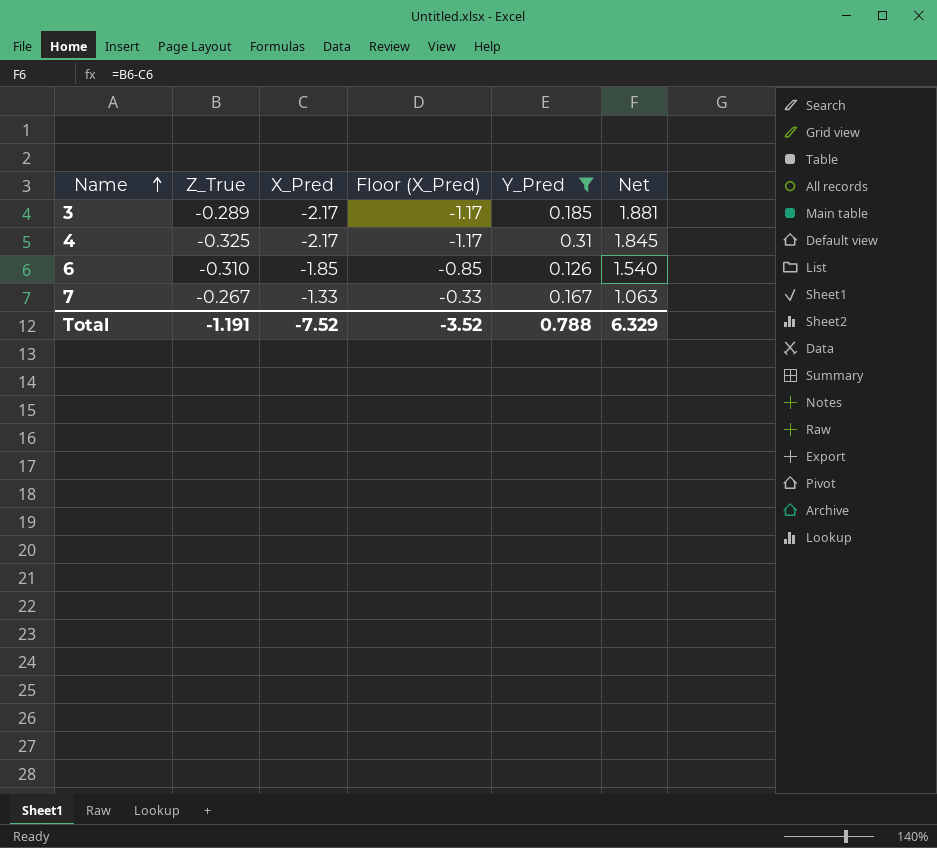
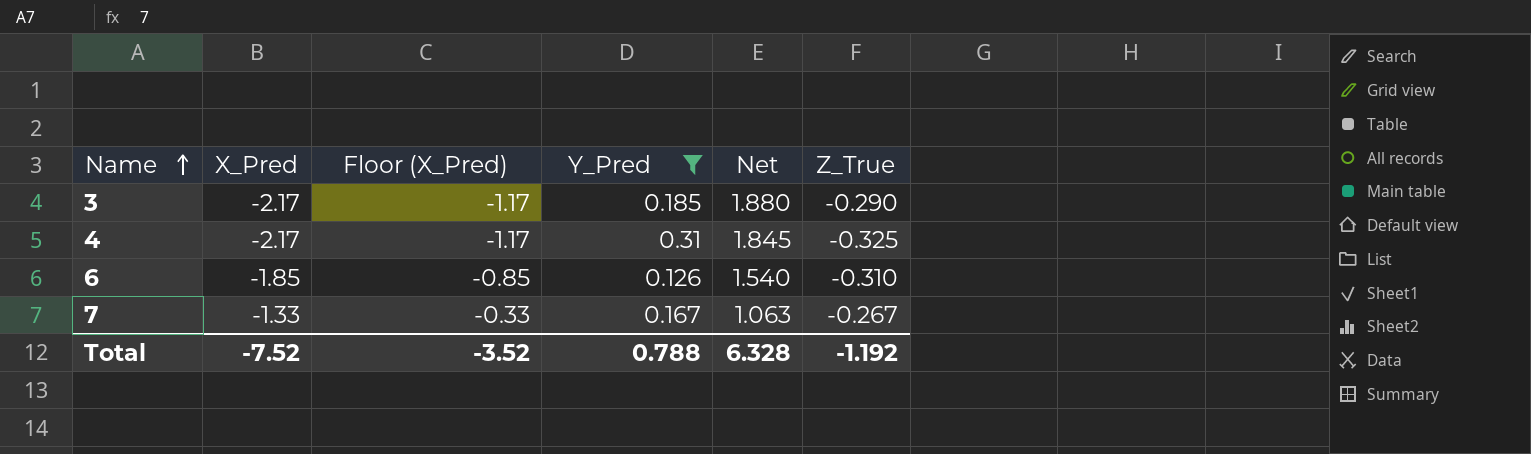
column Z_True | position: 2 -> 6
3 | Net: 1.881 -> 1.880
3 | Z_True: -0.289 -> -0.290
Total | Net: 6.329 -> 6.328
Total | Z_True: -1.191 -> -1.192

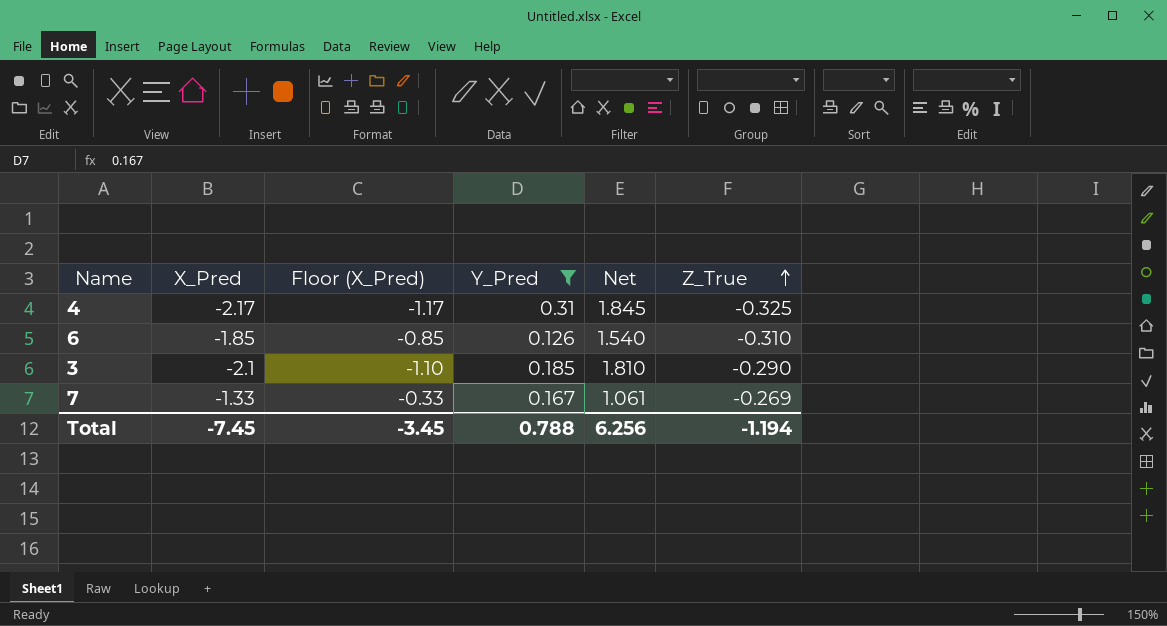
row order: Name ascending -> Z_True ascending
3 | X_Pred: -2.17 -> -2.1
3 | Floor (X_Pred): -1.17 -> -1.10
3 | Net: 1.880 -> 1.810
7 | Net: 1.063 -> 1.061
7 | Z_True: -0.267 -> -0.269
Total | X_Pred: -7.52 -> -7.45
Total | Floor (X_Pred): -3.52 -> -3.45
Total | Net: 6.328 -> 6.256
Total | Z_True: -1.192 -> -1.194

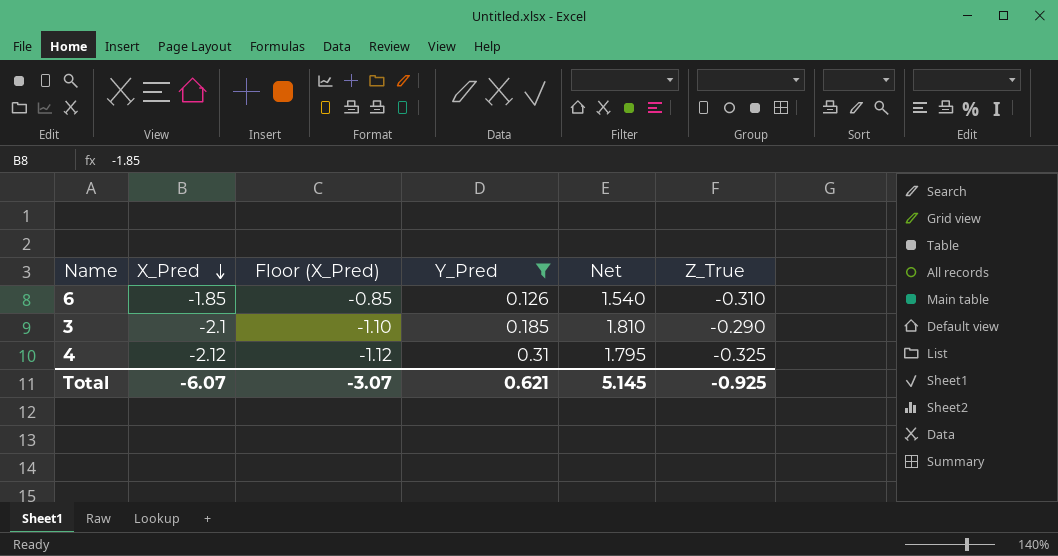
row order: Z_True ascending -> X_Pred descending
row 7: -1.33 | -0.33 | 0.167 | 1.061 | -0.269 -> none
4 | X_Pred: -2.17 -> -2.12
4 | Floor (X_Pred): -1.17 -> -1.12
4 | Net: 1.845 -> 1.795
Total | X_Pred: -7.45 -> -6.07
Total | Floor (X_Pred): -3.45 -> -3.07
Total | Y_Pred: 0.788 -> 0.621
Total | Net: 6.256 -> 5.145
Total | Z_True: -1.194 -> -0.925

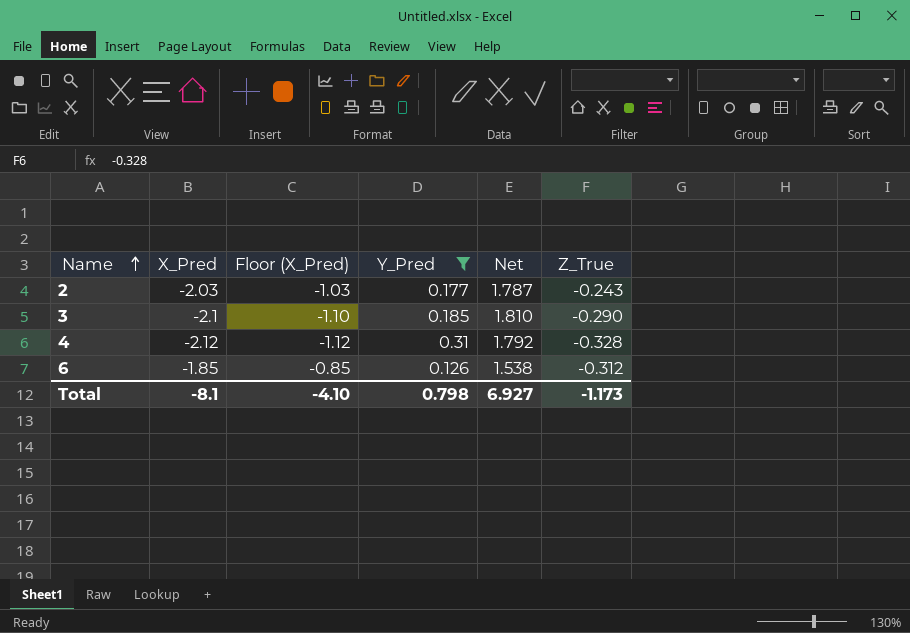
row order: X_Pred descending -> Name ascending
row 2: none -> -2.03 | -1.03 | 0.177 | 1.787 | -0.243
4 | Net: 1.795 -> 1.792
4 | Z_True: -0.325 -> -0.328
6 | Net: 1.540 -> 1.538
6 | Z_True: -0.310 -> -0.312
Total | X_Pred: -6.07 -> -8.1
Total | Floor (X_Pred): -3.07 -> -4.10
Total | Y_Pred: 0.621 -> 0.798
Total | Net: 5.145 -> 6.927
Total | Z_True: -0.925 -> -1.173

